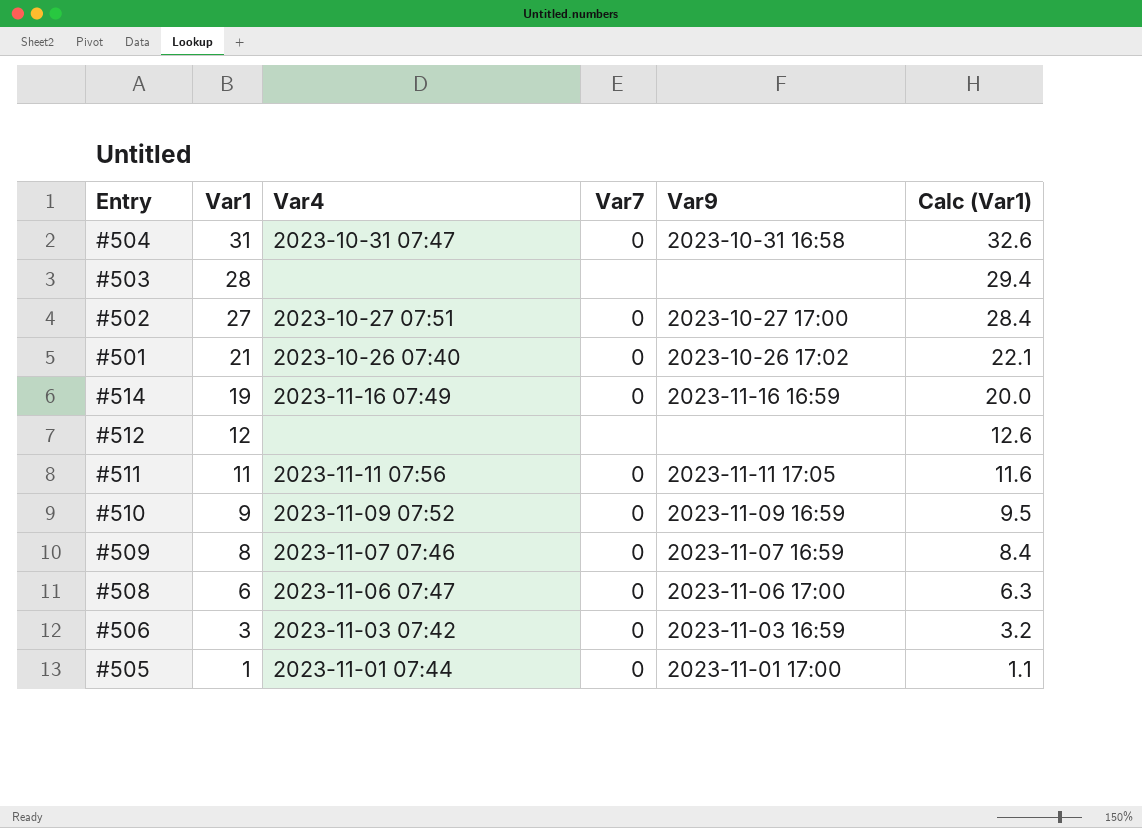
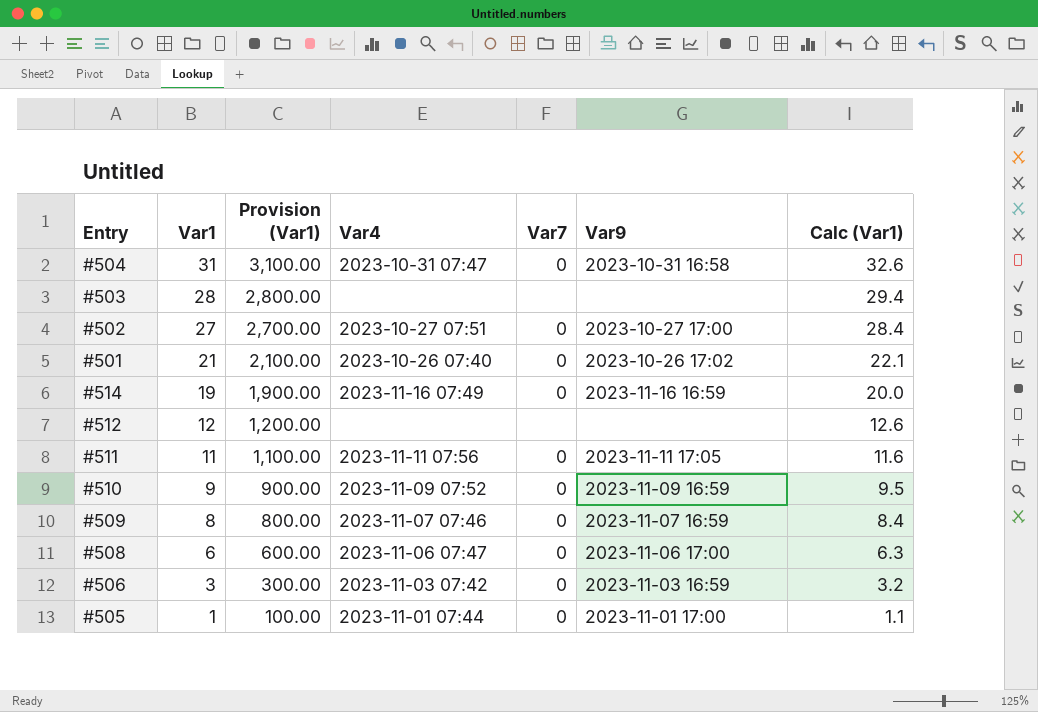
column Provision (Var1) | formula: none -> [Var1] * 100

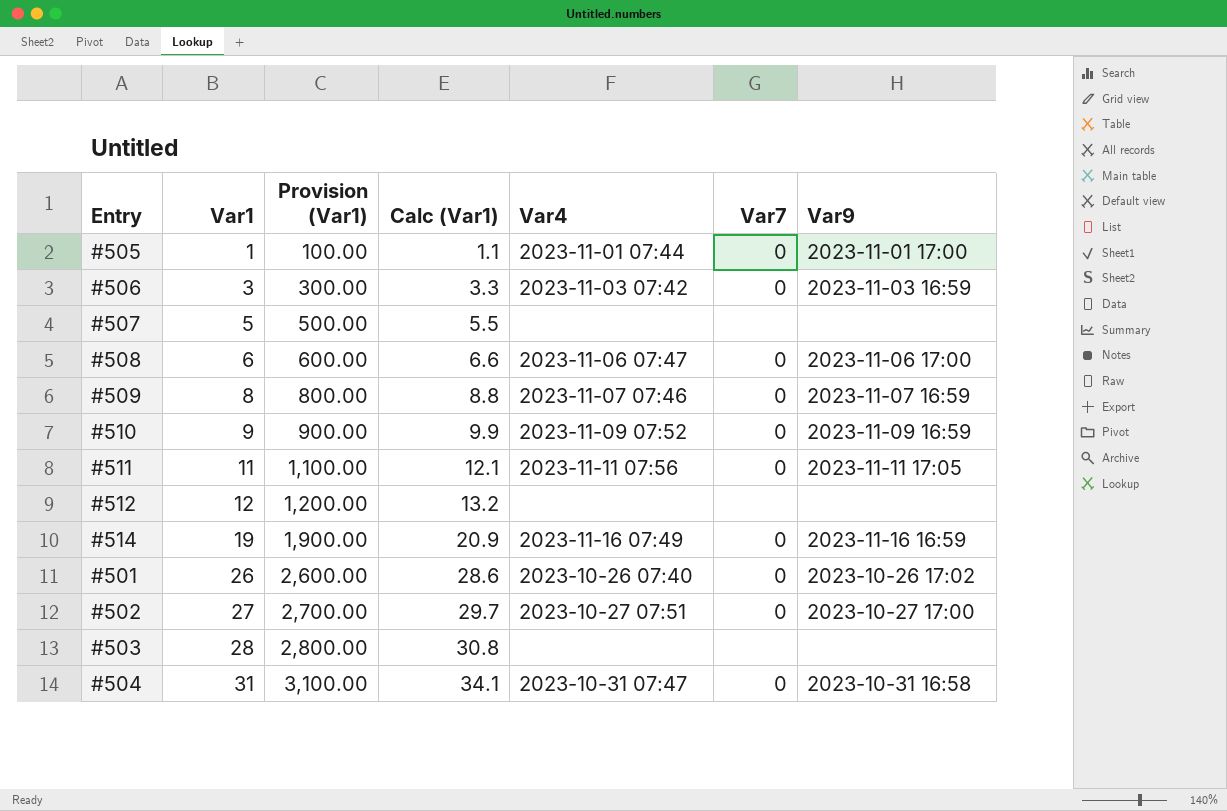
row order: Var1 descending -> Var1 ascending
column Calc (Var1) | formula: [Var1] * 1.05 -> [Var1] * 1.1
column Calc (Var1) | position: 7 -> 4
row #507: none -> 5 | 500.00 | 5.5 | none | none | none
#501 | Var1: 21 -> 26
#501 | Provision (Var1): 2,100.00 -> 2,600.00

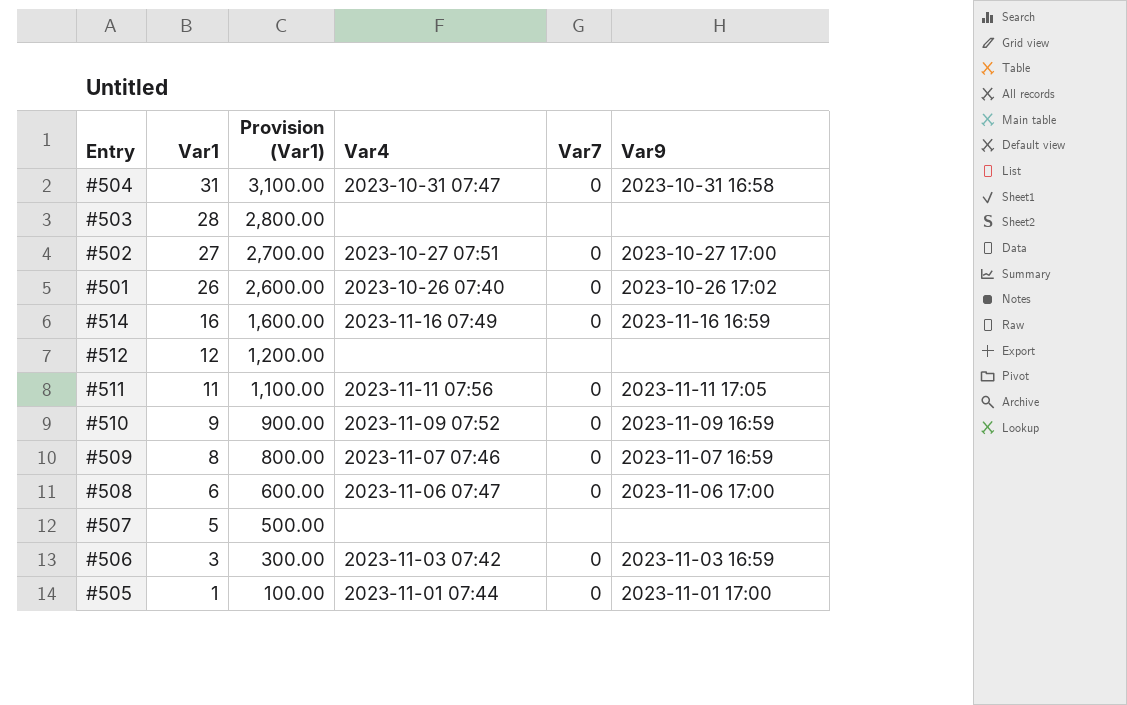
row order: Var1 ascending -> Var1 descending
column Calc (Var1) | formula: [Var1] * 1.1 -> none
#514 | Var1: 19 -> 16
#514 | Provision (Var1): 1,900.00 -> 1,600.00

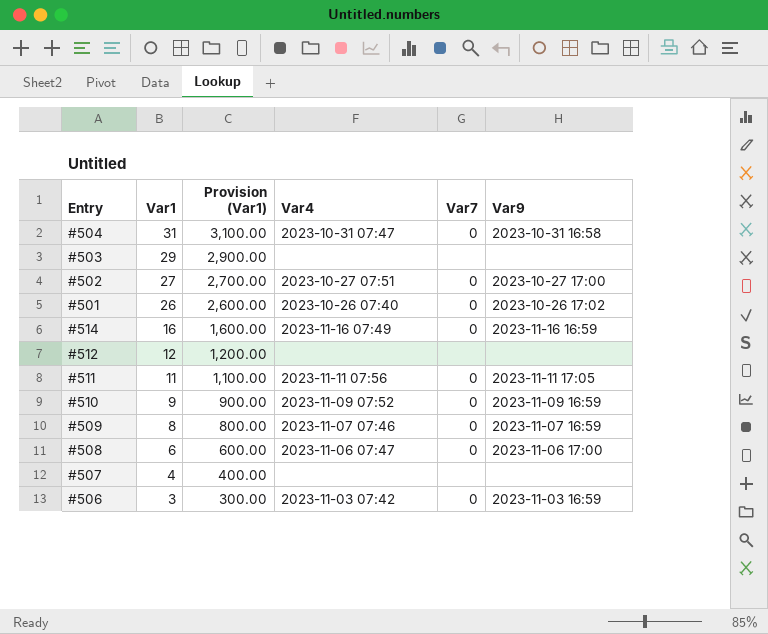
row #505: 1 | 100.00 | 2023-11-01 07:44 | 0 | 2023-11-01 17:00 -> none
#503 | Var1: 28 -> 29
#503 | Provision (Var1): 2,800.00 -> 2,900.00
#507 | Var1: 5 -> 4
#507 | Provision (Var1): 500.00 -> 400.00

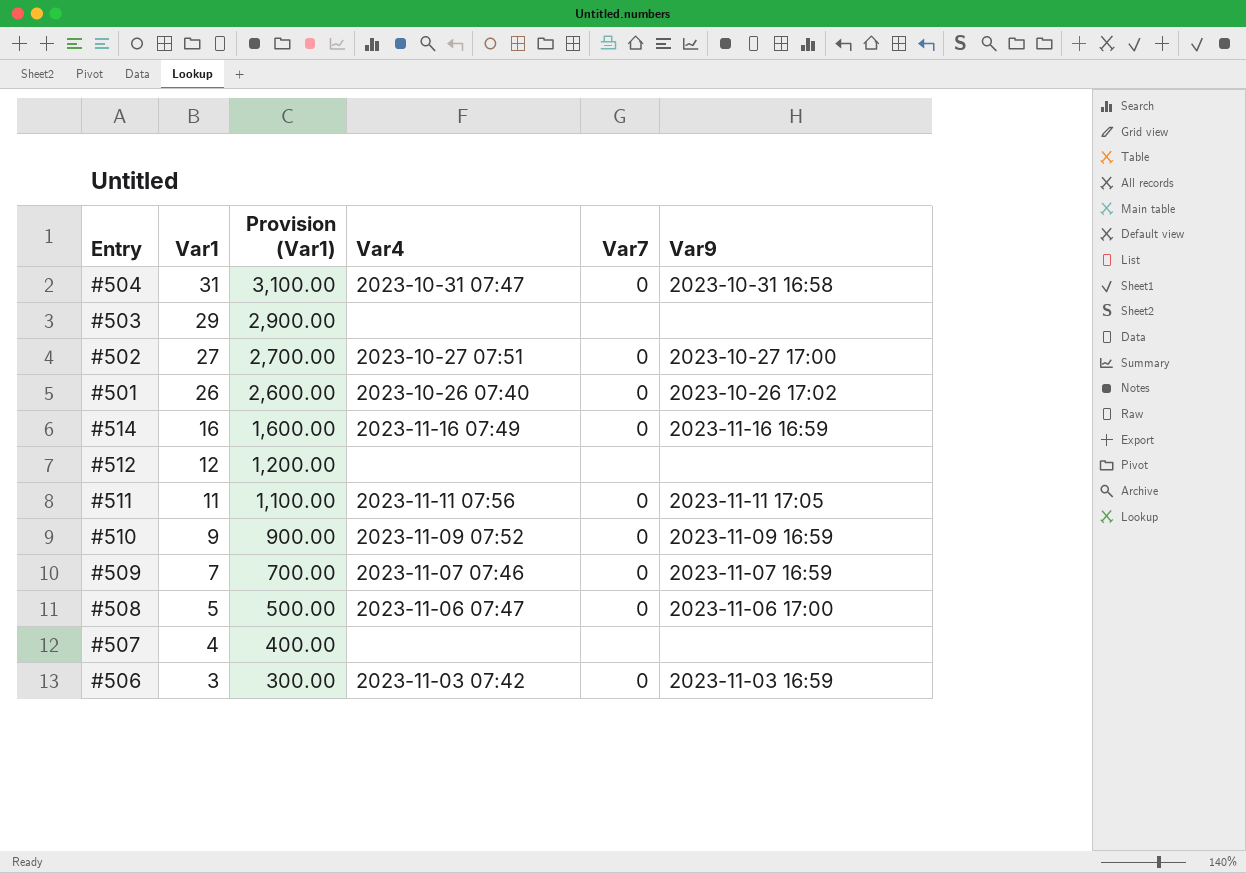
#509 | Var1: 8 -> 7
#509 | Provision (Var1): 800.00 -> 700.00
#508 | Var1: 6 -> 5
#508 | Provision (Var1): 600.00 -> 500.00

